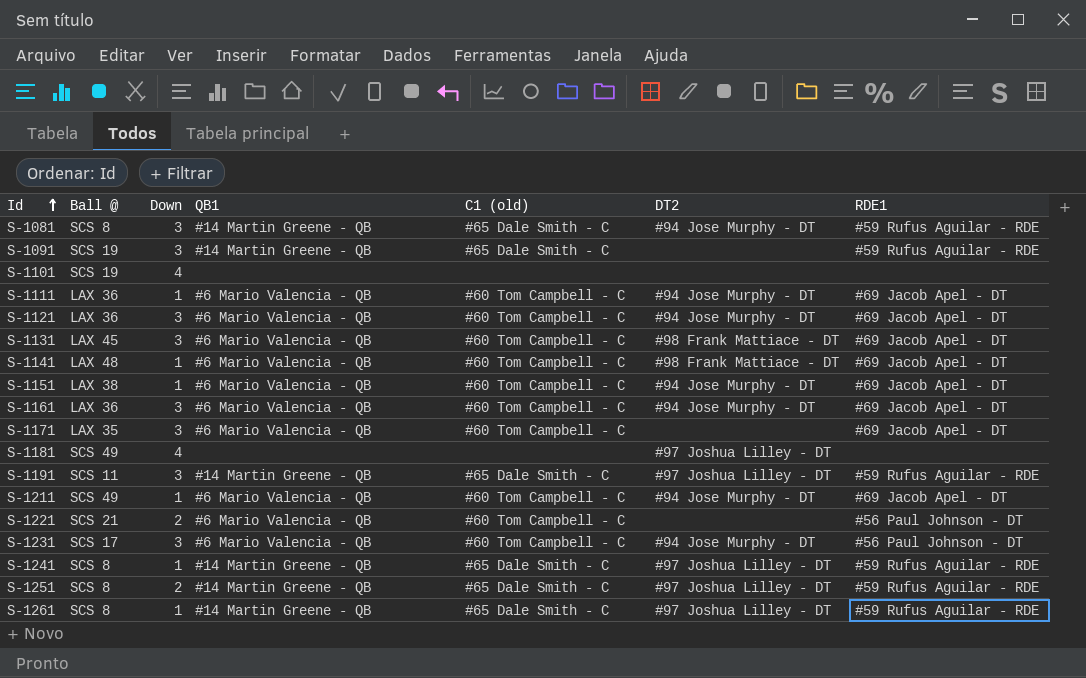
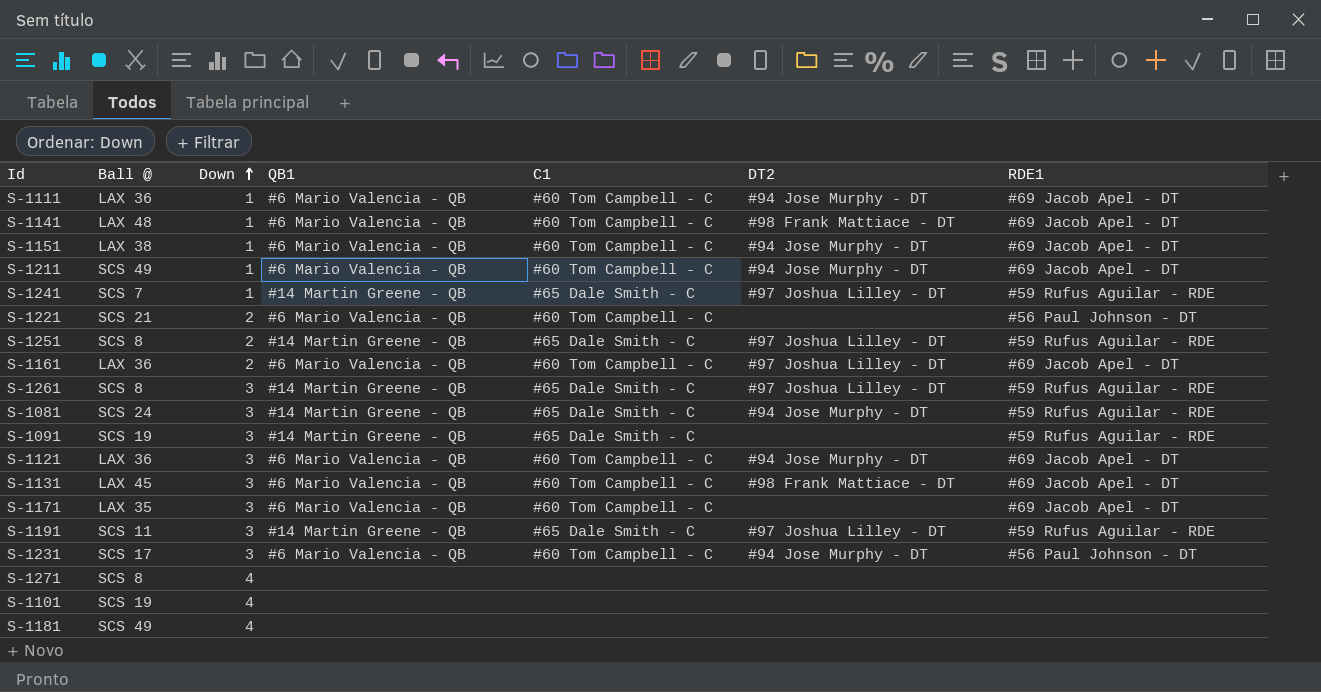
row order: Id ascending -> Down ascending
column name: C1 (old) -> C1
S-1241 | Ball @: SCS 8 -> SCS 7
S-1161 | Down: 3 -> 2
S-1161 | DT2: #94 Jose Murphy - DT -> #97 Joshua Lilley - DT
S-1261 | Down: 1 -> 3
S-1081 | Ball @: SCS 8 -> SCS 24
row S-1271: none -> SCS 8 | 4 | none | none | none | none
S-1181 | DT2: #97 Joshua Lilley - DT -> none

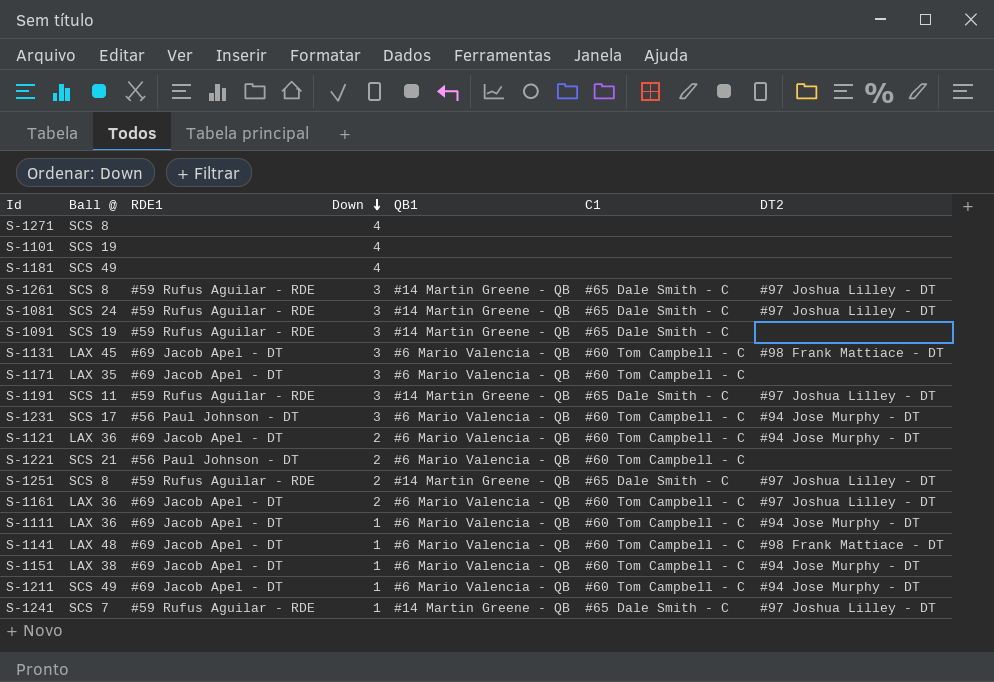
row order: Down ascending -> Down descending
column RDE1 | position: 7 -> 3
S-1081 | DT2: #94 Jose Murphy - DT -> #97 Joshua Lilley - DT
S-1121 | Down: 3 -> 2

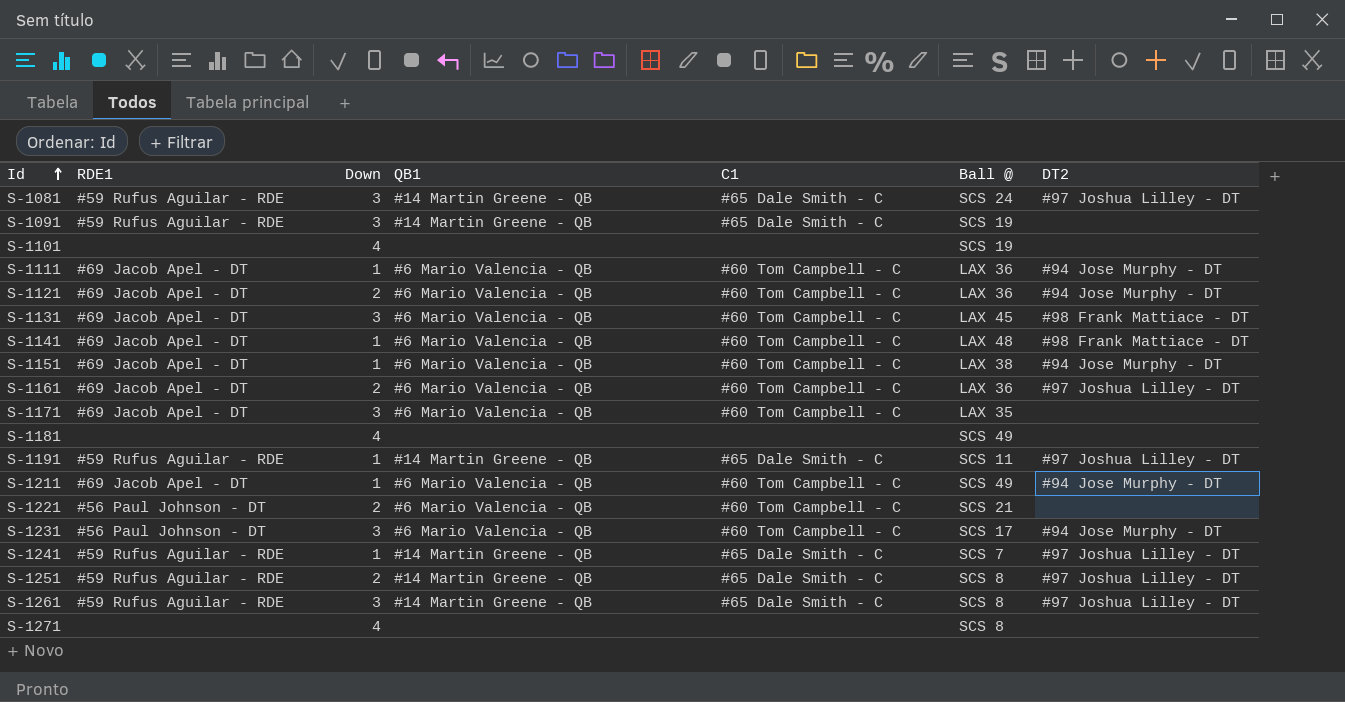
row order: Down descending -> Id ascending
column Ball @ | position: 2 -> 6
S-1191 | Down: 3 -> 1

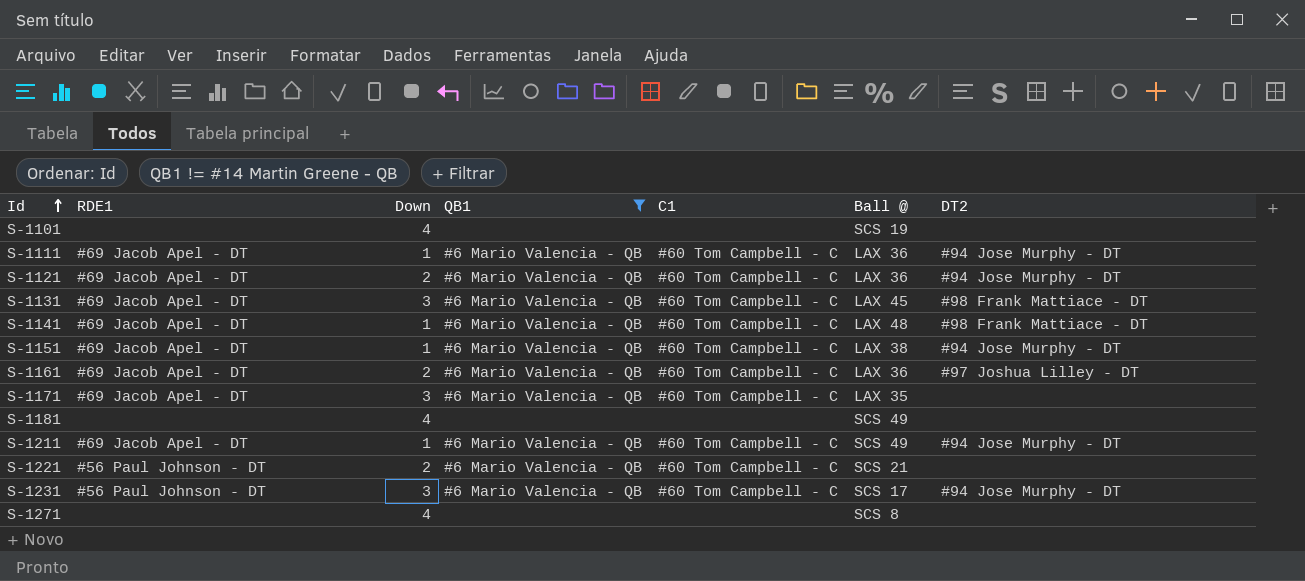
filter: none -> QB1 != #14 Martin Greene - QB

